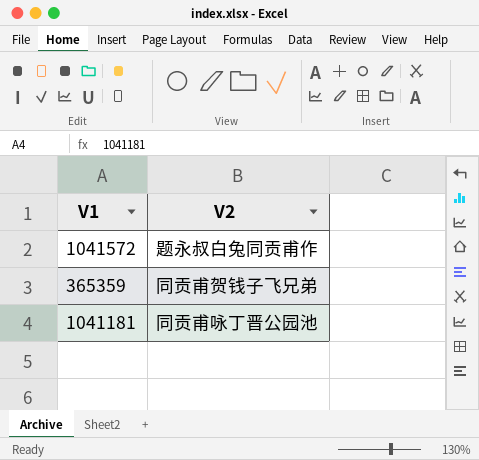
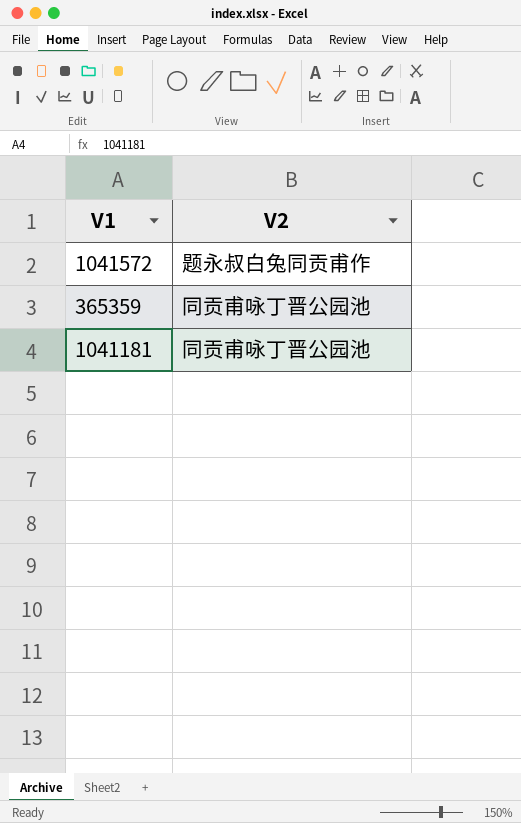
365359 | V2: 同贡甫贺钱子飞兄弟 -> 同贡甫咏丁晋公园池

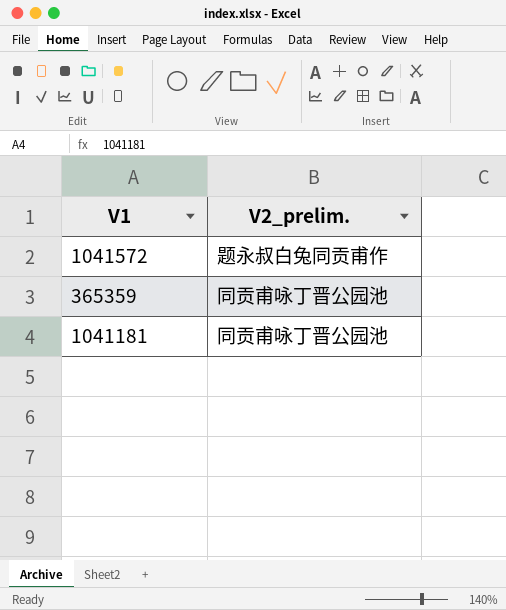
column name: V2 -> V2_prelim.

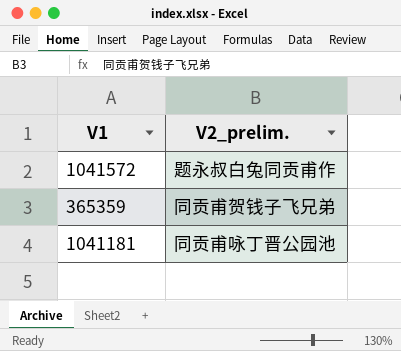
365359 | V2_prelim.: 同贡甫咏丁晋公园池 -> 同贡甫贺钱子飞兄弟

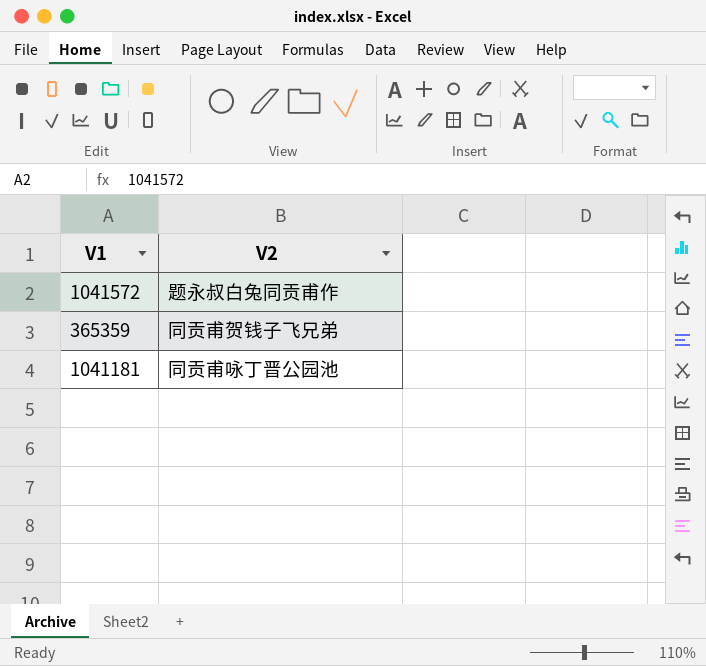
column name: V2_prelim. -> V2

